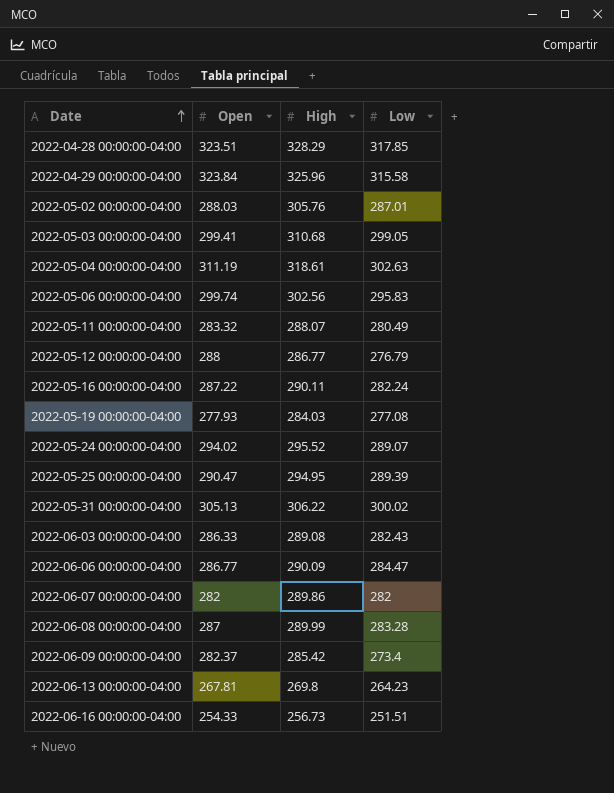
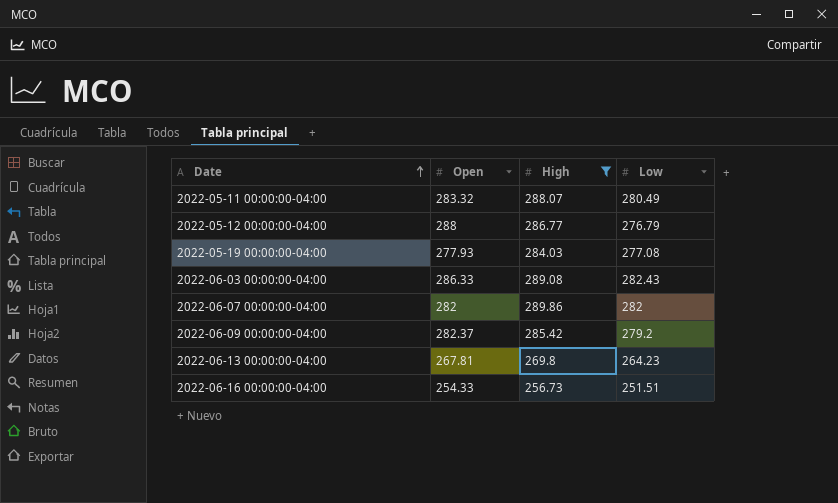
filter: none -> High <= 289.86
2022-06-09 00:00:00-04:00 | Low: 273.4 -> 279.2

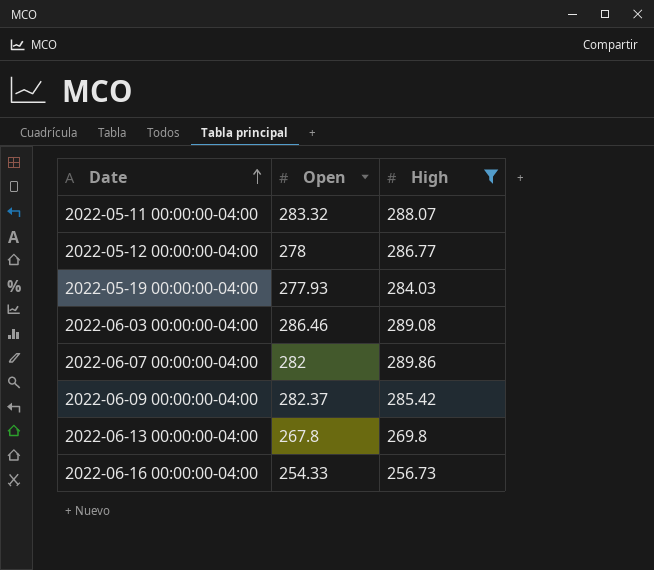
column Low | position: 4 -> none
2022-05-12 00:00:00-04:00 | Open: 288 -> 278
2022-06-03 00:00:00-04:00 | Open: 286.33 -> 286.46
2022-06-13 00:00:00-04:00 | Open: 267.81 -> 267.8

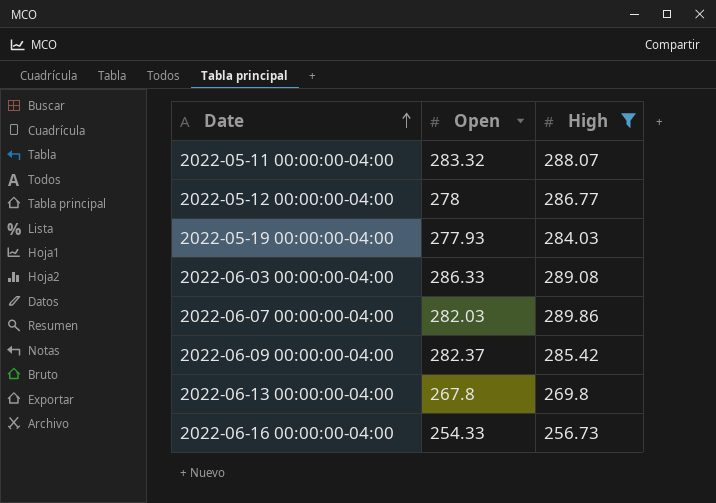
2022-06-03 00:00:00-04:00 | Open: 286.46 -> 286.33
2022-06-07 00:00:00-04:00 | Open: 282 -> 282.03

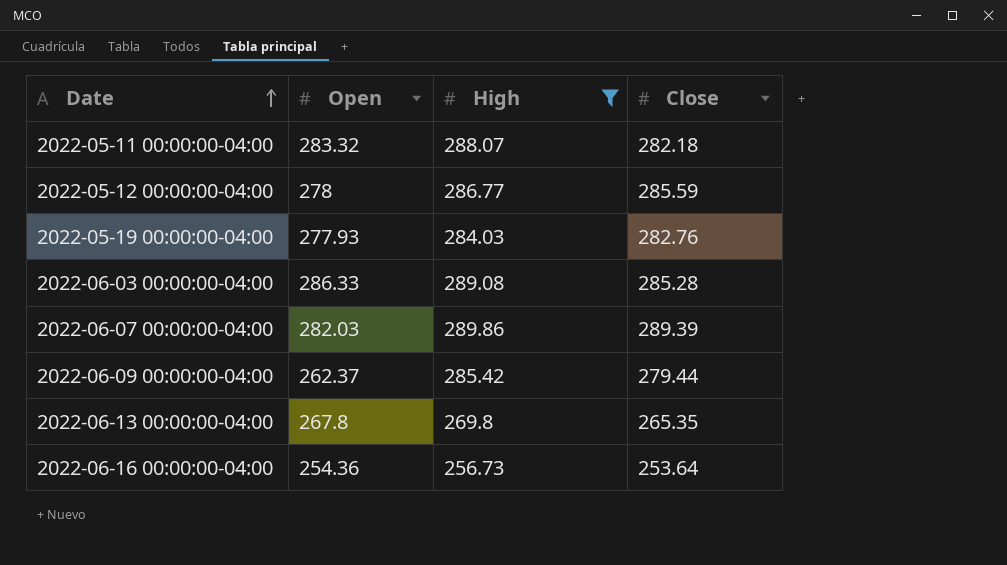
column Close | position: none -> 4
2022-06-09 00:00:00-04:00 | Open: 282.37 -> 262.37
2022-06-16 00:00:00-04:00 | Open: 254.33 -> 254.36

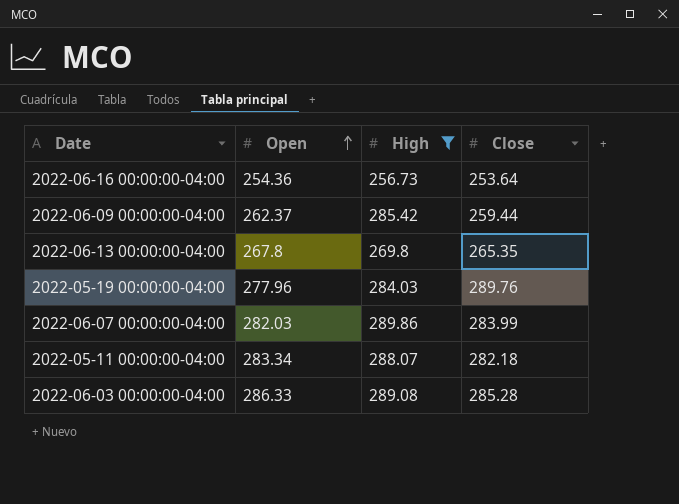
row order: Date ascending -> Open ascending
row 2022-05-12 00:00:00-04:00: 278 | 286.77 | 285.59 -> none
2022-06-09 00:00:00-04:00 | Close: 279.44 -> 259.44
2022-05-19 00:00:00-04:00 | Open: 277.93 -> 277.96
2022-05-19 00:00:00-04:00 | Close: 282.76 -> 289.76
2022-06-07 00:00:00-04:00 | Close: 289.39 -> 283.99
2022-05-11 00:00:00-04:00 | Open: 283.32 -> 283.34

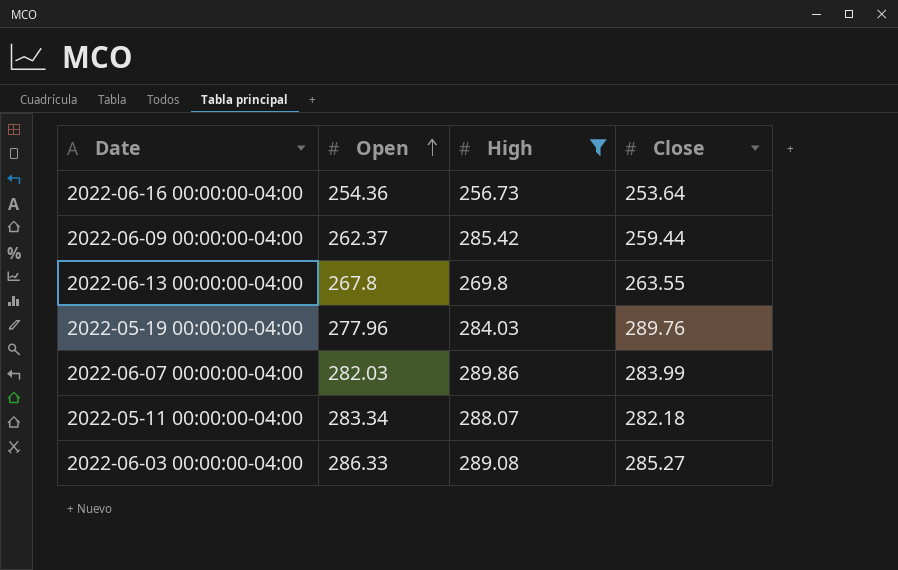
2022-06-13 00:00:00-04:00 | Close: 265.35 -> 263.55
2022-06-03 00:00:00-04:00 | Close: 285.28 -> 285.27

